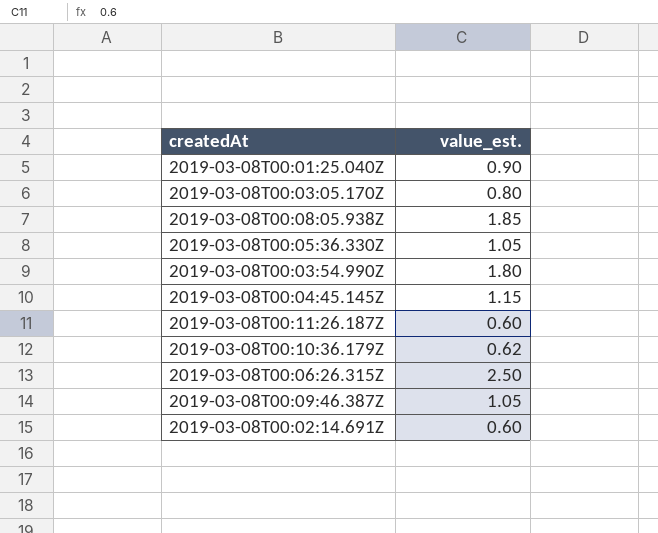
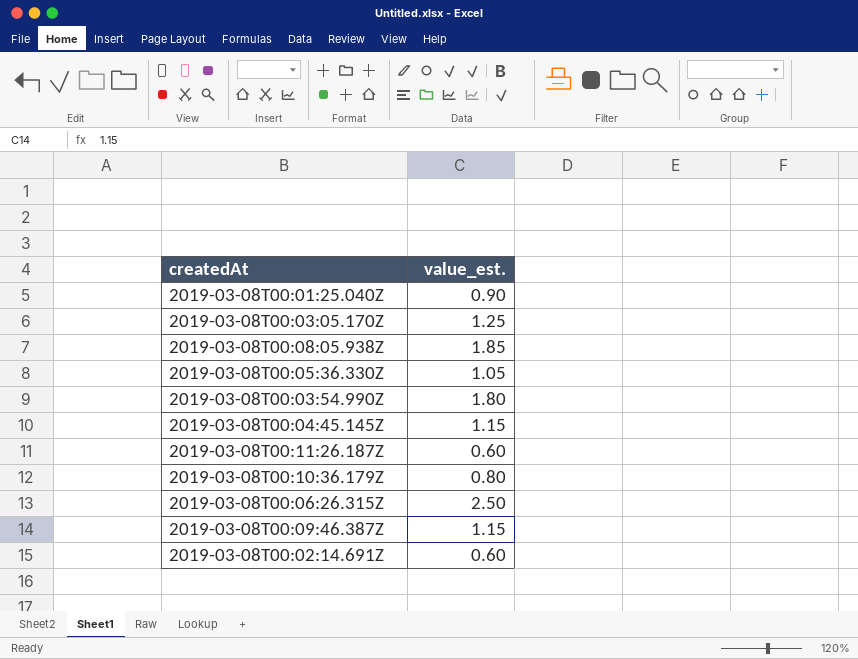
2019-03-08T00:03:05.170Z | value_est.: 0.80 -> 1.25
2019-03-08T00:10:36.179Z | value_est.: 0.62 -> 0.80
2019-03-08T00:09:46.387Z | value_est.: 1.05 -> 1.15

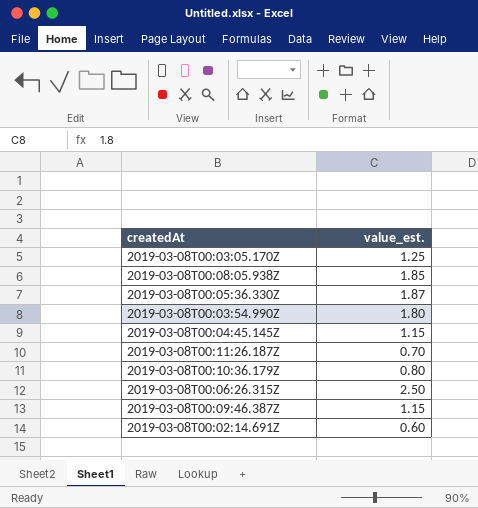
row 2019-03-08T00:01:25.040Z: 0.90 -> none
2019-03-08T00:05:36.330Z | value_est.: 1.05 -> 1.87
2019-03-08T00:11:26.187Z | value_est.: 0.60 -> 0.70

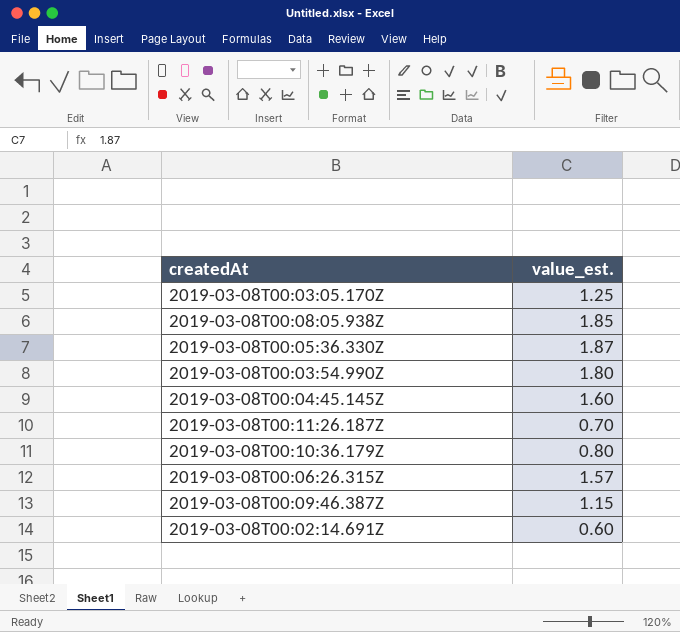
2019-03-08T00:04:45.145Z | value_est.: 1.15 -> 1.60
2019-03-08T00:06:26.315Z | value_est.: 2.50 -> 1.57

